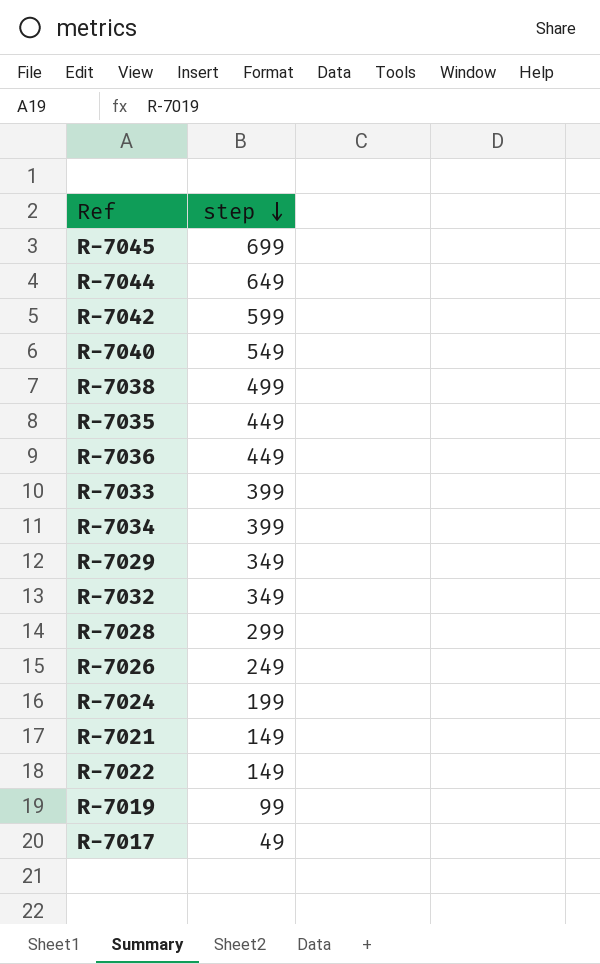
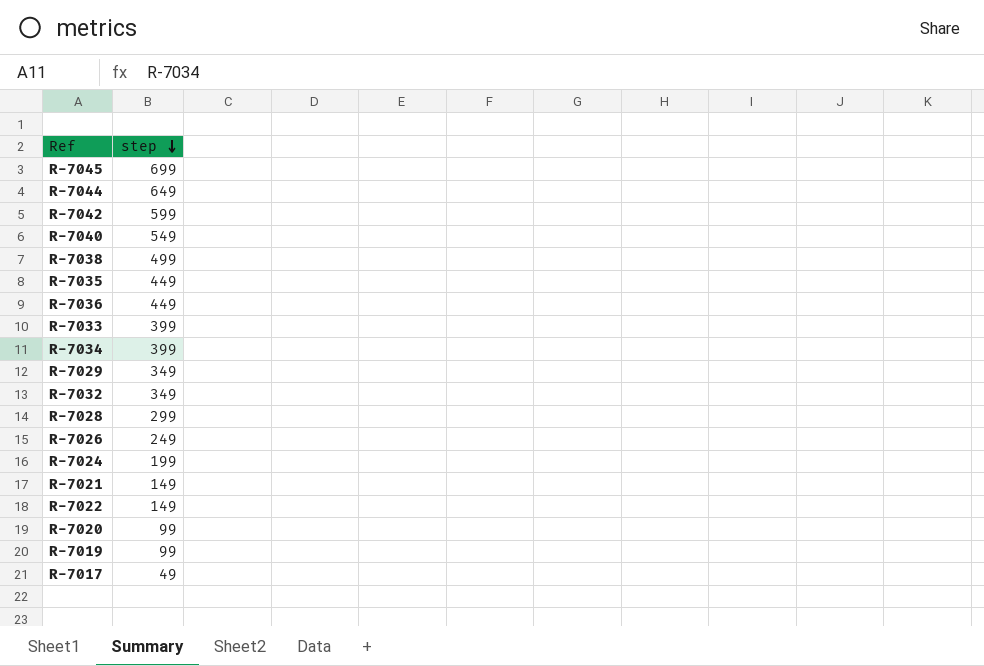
row R-7020: none -> 99

